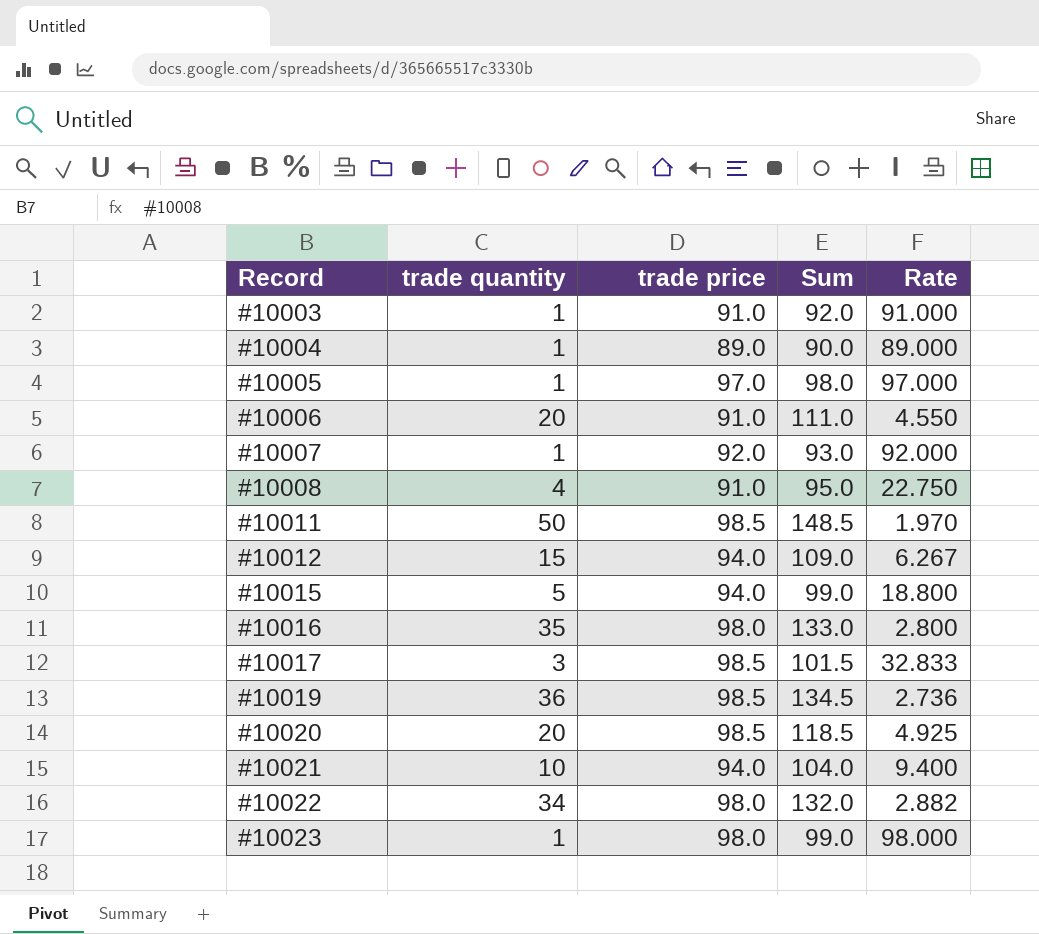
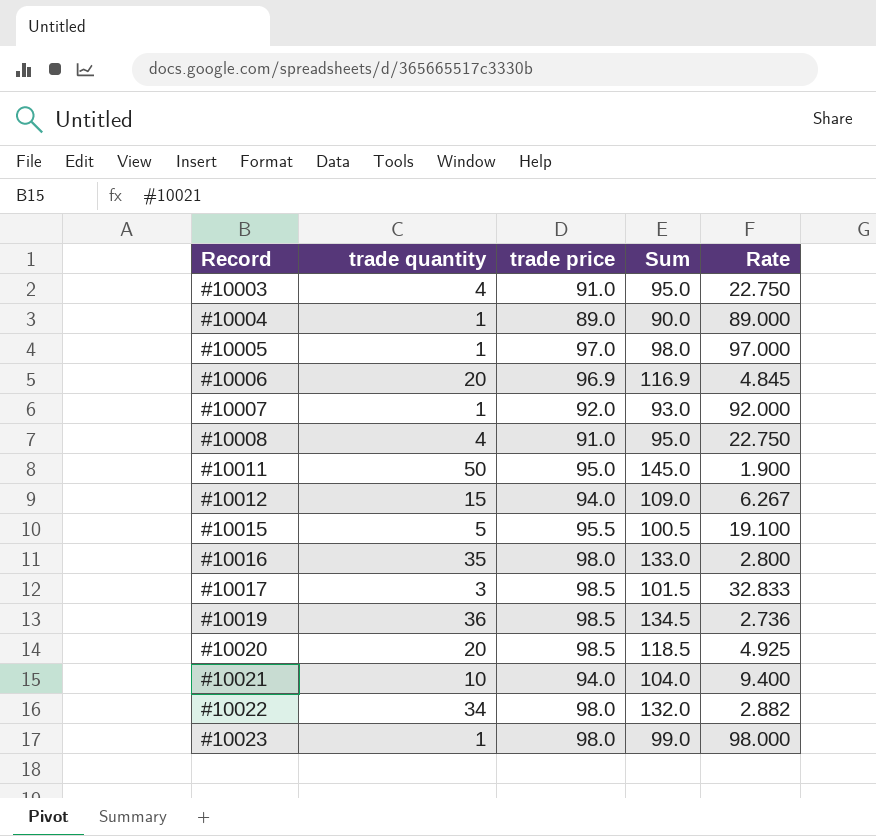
#10003 | trade quantity: 1 -> 4
#10003 | Sum: 92.0 -> 95.0
#10003 | Rate: 91.000 -> 22.750
#10006 | trade price: 91.0 -> 96.9
#10006 | Sum: 111.0 -> 116.9
#10006 | Rate: 4.550 -> 4.845
#10011 | trade price: 98.5 -> 95.0
#10011 | Sum: 148.5 -> 145.0
#10011 | Rate: 1.970 -> 1.900
#10015 | trade price: 94.0 -> 95.5
#10015 | Sum: 99.0 -> 100.5
#10015 | Rate: 18.800 -> 19.100

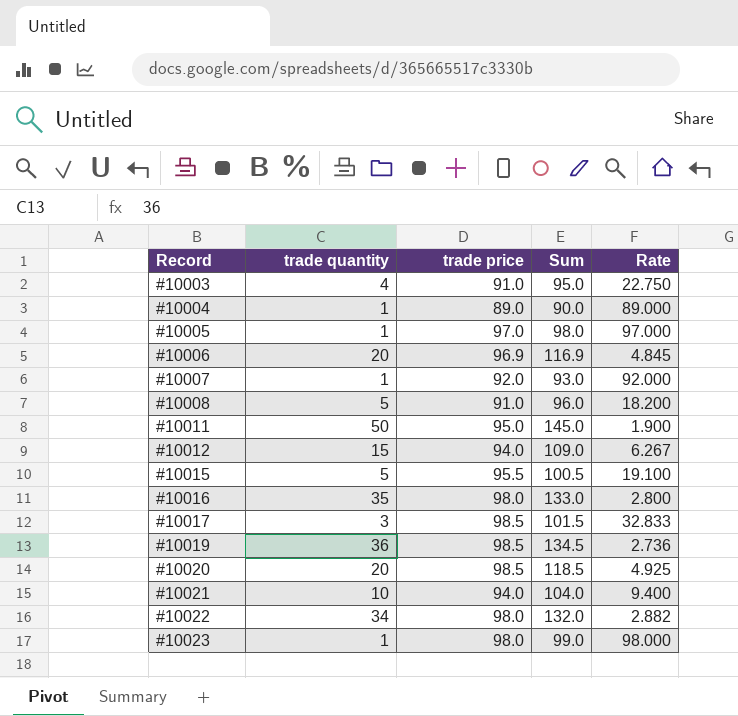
#10008 | trade quantity: 4 -> 5
#10008 | Sum: 95.0 -> 96.0
#10008 | Rate: 22.750 -> 18.200

